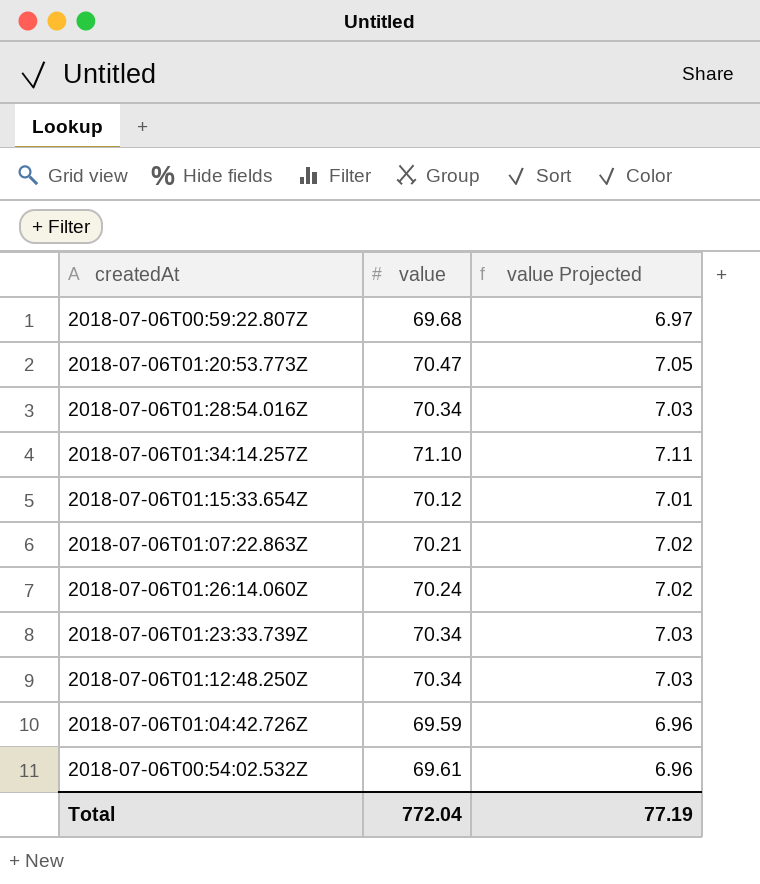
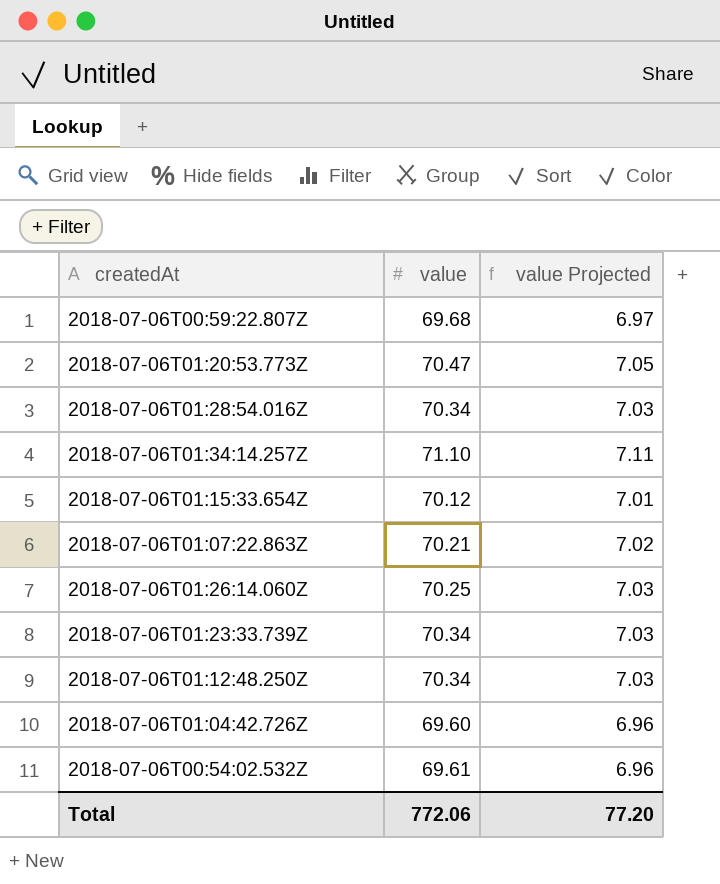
2018-07-06T01:26:14.060Z | value: 70.24 -> 70.25
2018-07-06T01:26:14.060Z | value Projected: 7.02 -> 7.03
2018-07-06T01:04:42.726Z | value: 69.59 -> 69.60
Total | value: 772.04 -> 772.06
Total | value Projected: 77.19 -> 77.20

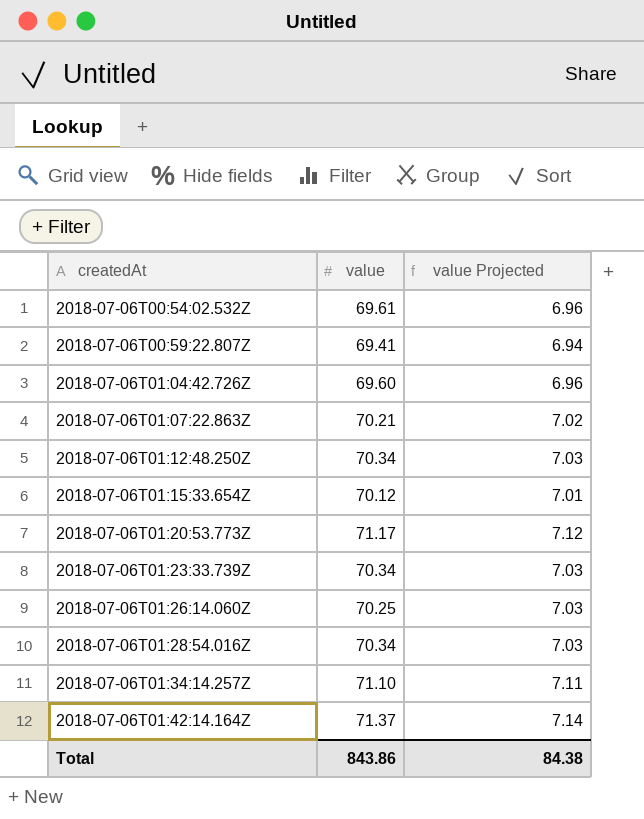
row order: none -> createdAt ascending
2018-07-06T00:59:22.807Z | value: 69.68 -> 69.41
2018-07-06T00:59:22.807Z | value Projected: 6.97 -> 6.94
2018-07-06T01:20:53.773Z | value: 70.47 -> 71.17
2018-07-06T01:20:53.773Z | value Projected: 7.05 -> 7.12
row 2018-07-06T01:42:14.164Z: none -> 71.37 | 7.14
Total | value: 772.06 -> 843.86
Total | value Projected: 77.20 -> 84.38

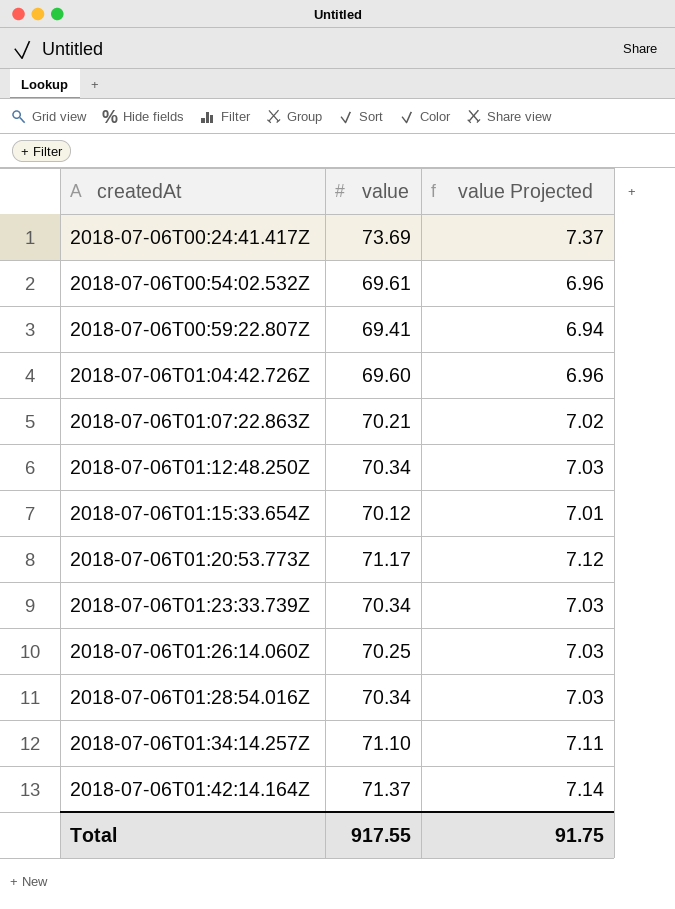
row 2018-07-06T00:24:41.417Z: none -> 73.69 | 7.37
Total | value: 843.86 -> 917.55
Total | value Projected: 84.38 -> 91.75

